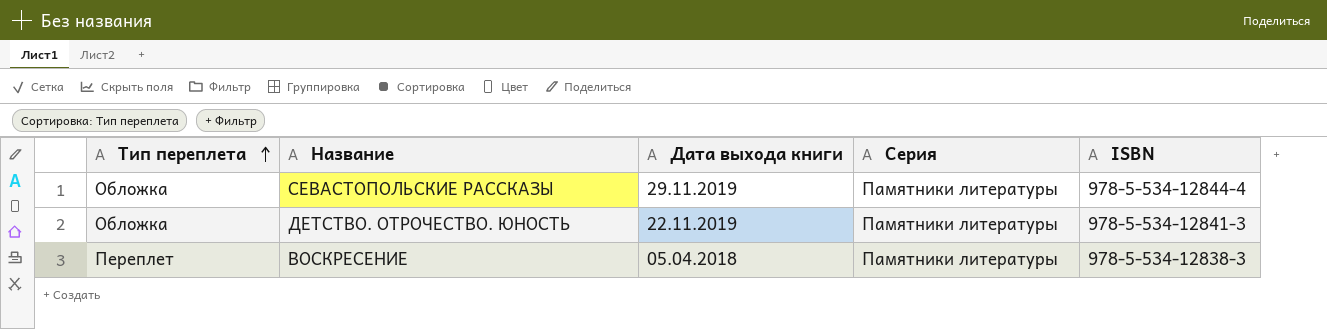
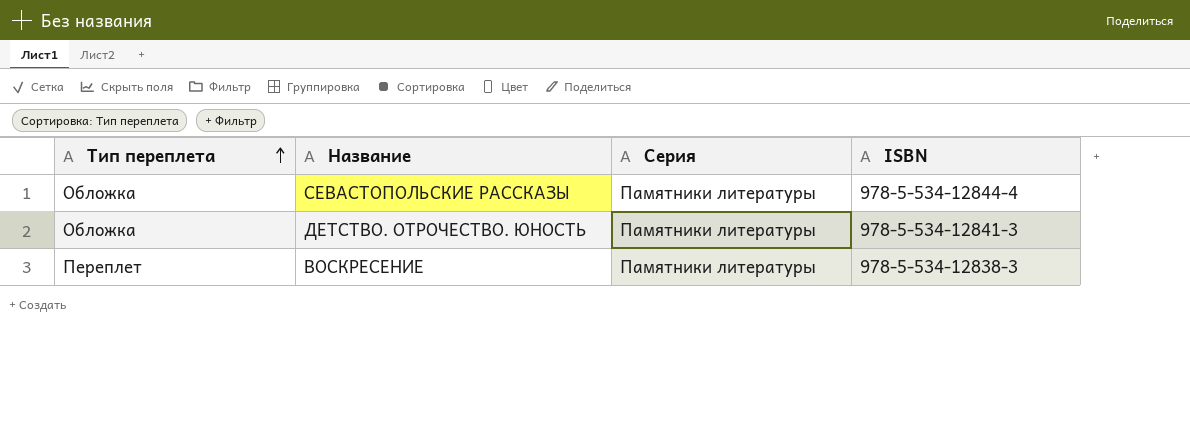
column Дата выхода книги | position: 3 -> none

